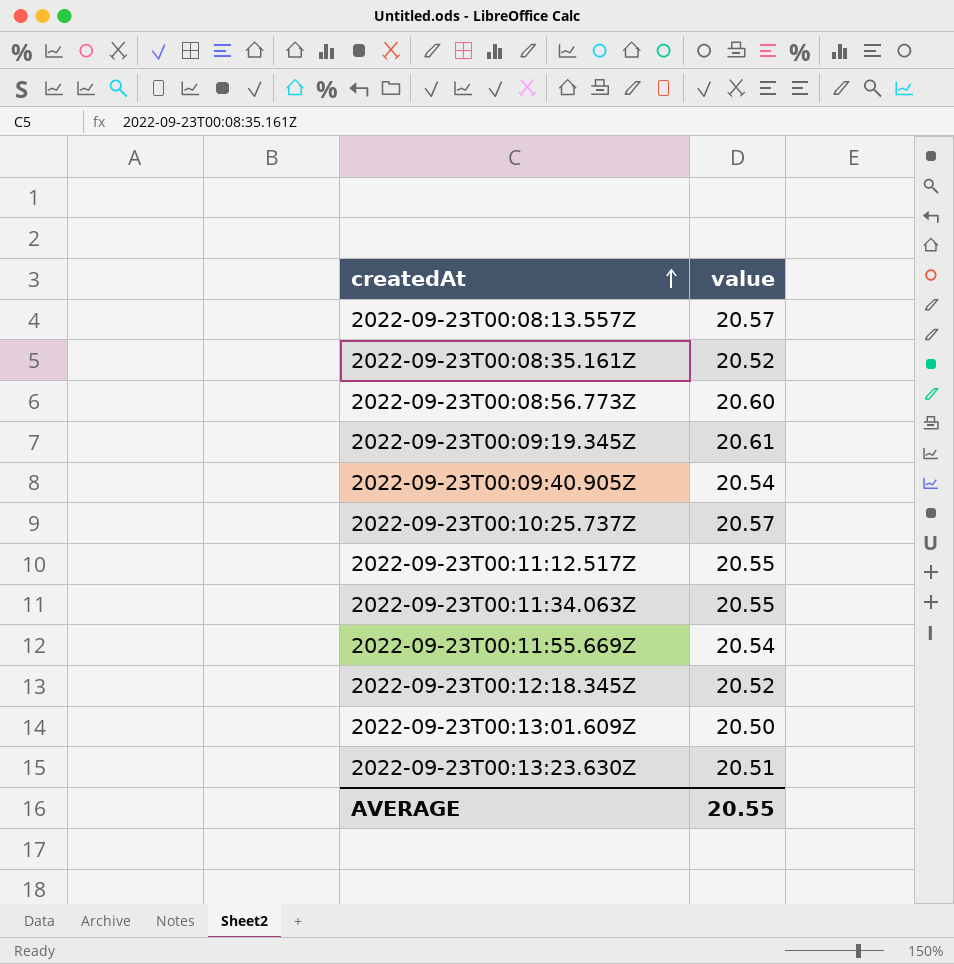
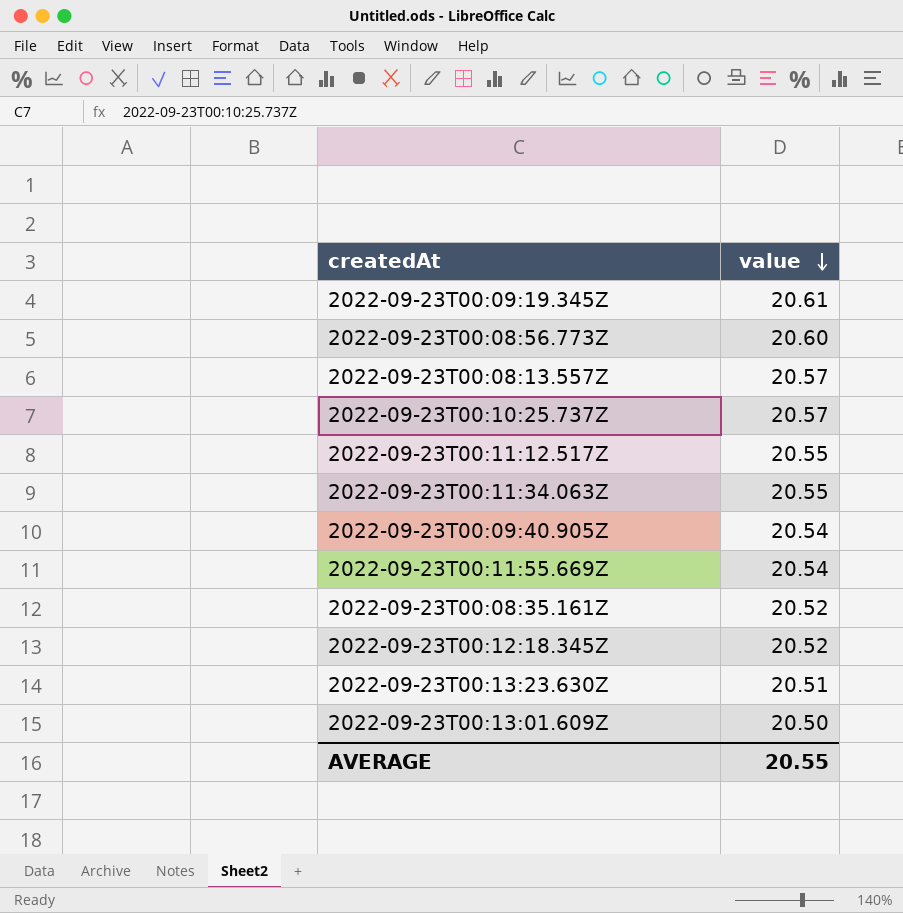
row order: createdAt ascending -> value descending

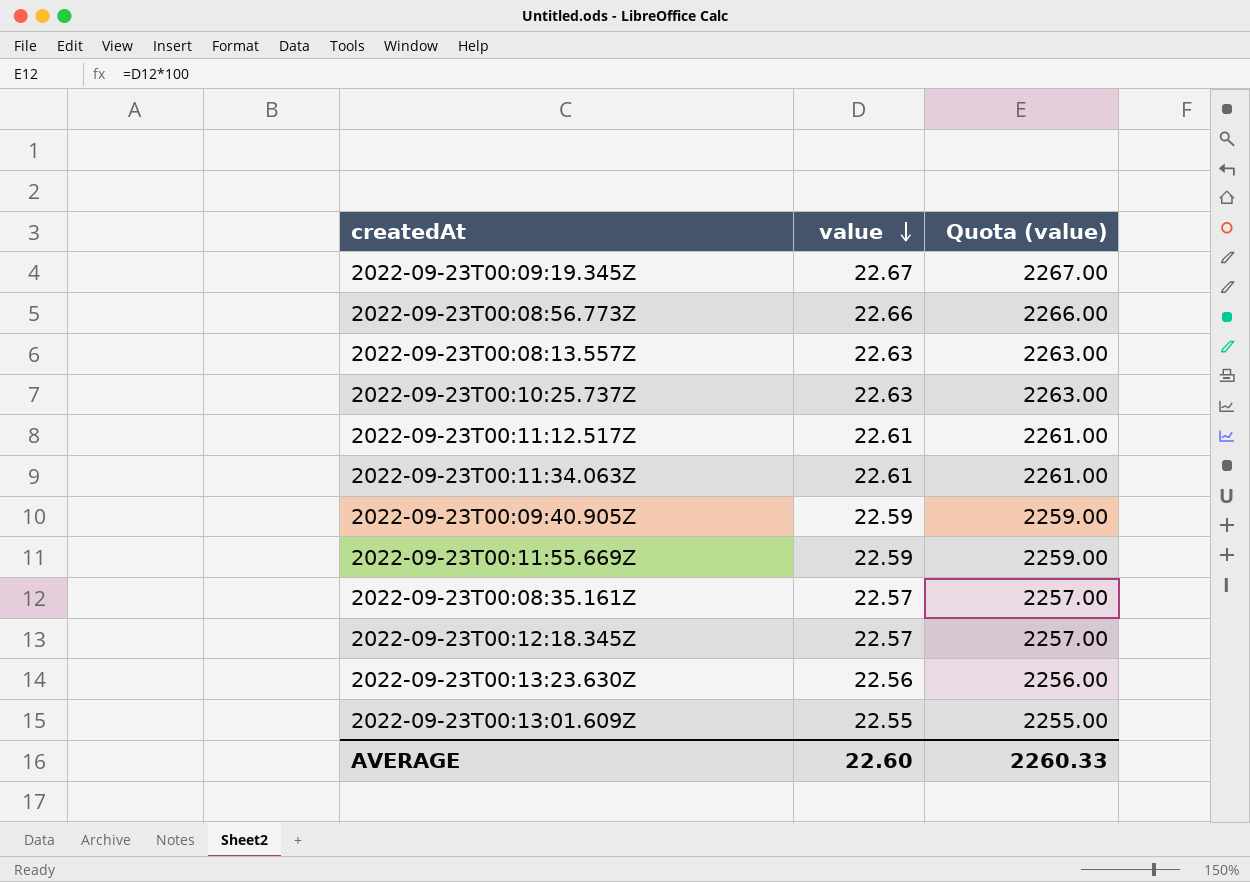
column Quota (value) | formula: none -> [value] * 100
2022-09-23T00:09:19.345Z | value: 20.61 -> 22.67
2022-09-23T00:08:56.773Z | value: 20.60 -> 22.66
2022-09-23T00:08:13.557Z | value: 20.57 -> 22.63
2022-09-23T00:10:25.737Z | value: 20.57 -> 22.63
2022-09-23T00:11:12.517Z | value: 20.55 -> 22.61
2022-09-23T00:11:34.063Z | value: 20.55 -> 22.61
2022-09-23T00:09:40.905Z | value: 20.54 -> 22.59
2022-09-23T00:11:55.669Z | value: 20.54 -> 22.59
2022-09-23T00:08:35.161Z | value: 20.52 -> 22.57
2022-09-23T00:12:18.345Z | value: 20.52 -> 22.57
2022-09-23T00:13:23.630Z | value: 20.51 -> 22.56
2022-09-23T00:13:01.609Z | value: 20.50 -> 22.55
AVERAGE | value: 20.55 -> 22.60

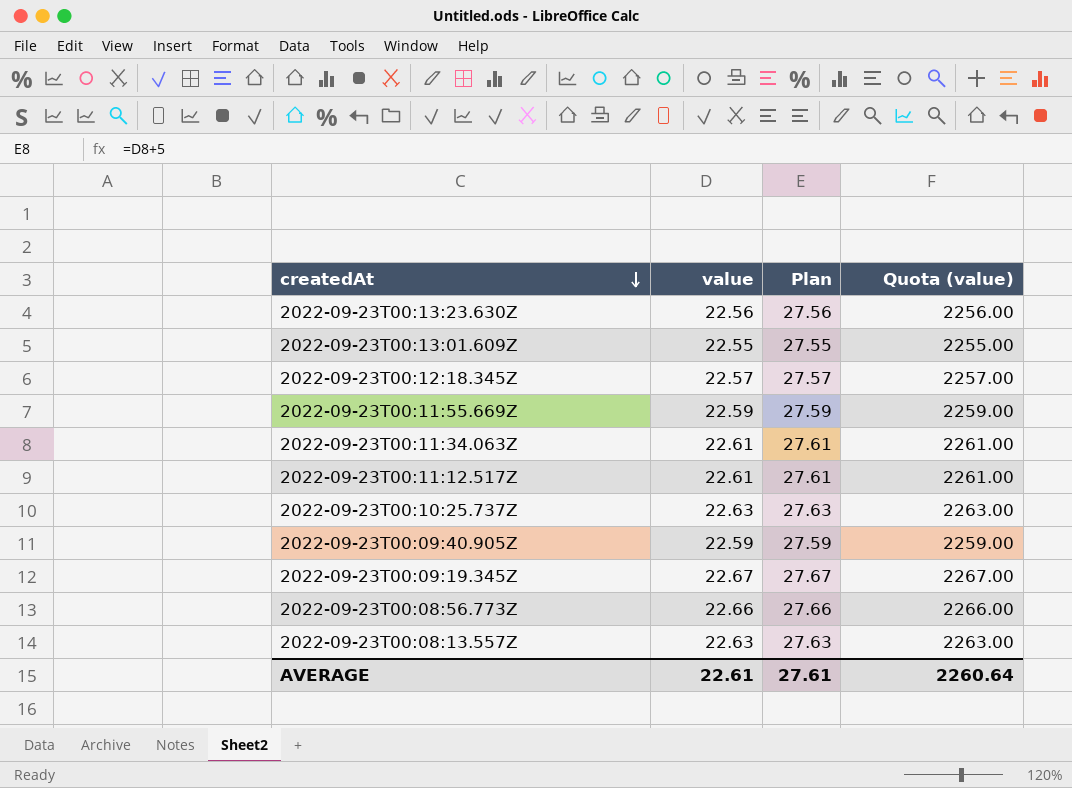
row order: value descending -> createdAt descending
column Plan | formula: none -> [value] + 5
row 2022-09-23T00:08:35.161Z: 22.57 | 2257.00 -> none
AVERAGE | value: 22.60 -> 22.61
AVERAGE | Quota (value): 2260.33 -> 2260.64

